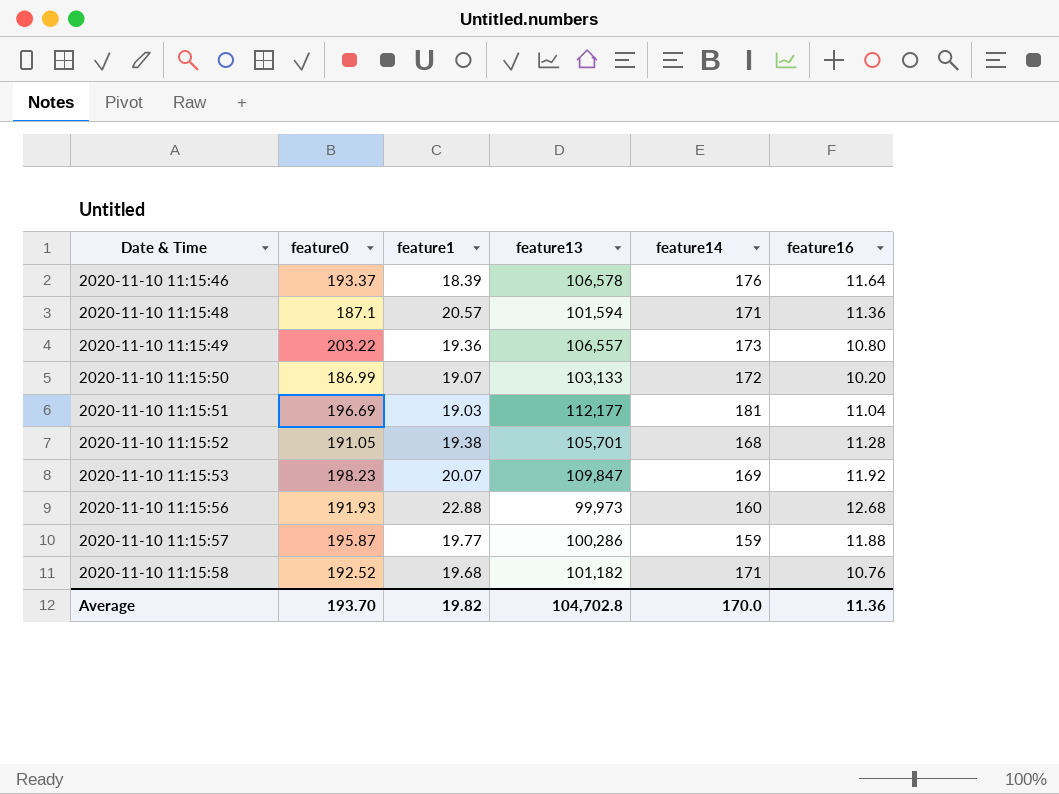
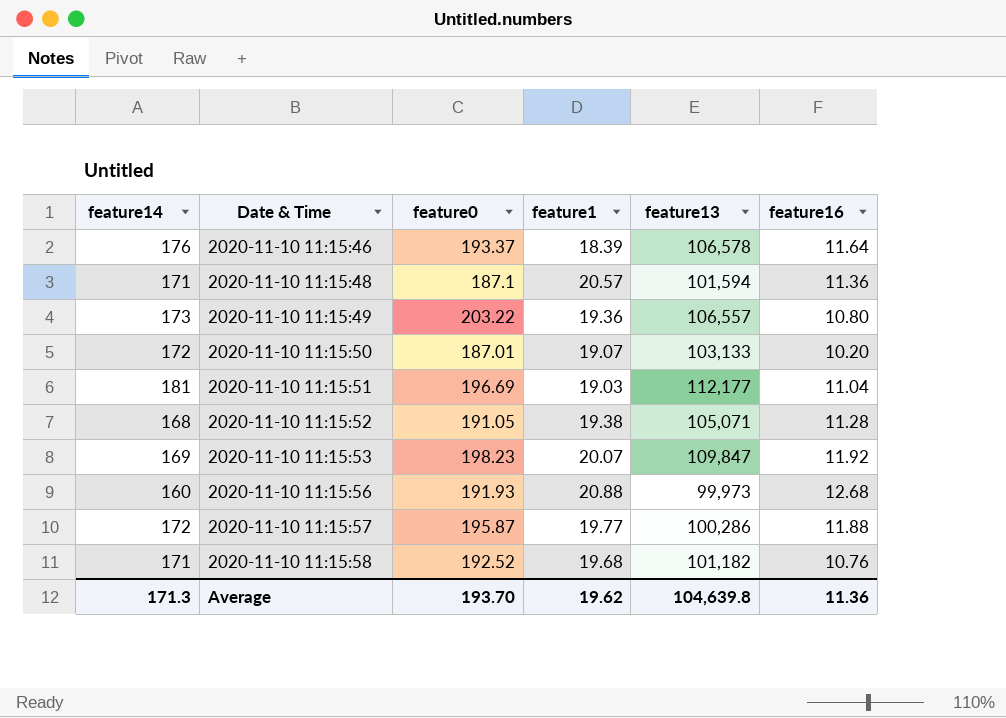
column feature14 | position: 5 -> 1
2020-11-10 11:15:50 | feature0: 186.99 -> 187.01
2020-11-10 11:15:52 | feature13: 105,701 -> 105,071
2020-11-10 11:15:56 | feature1: 22.88 -> 20.88
2020-11-10 11:15:57 | feature14: 159 -> 172
Average | feature14: 170.0 -> 171.3
Average | feature1: 19.82 -> 19.62
Average | feature13: 104,702.8 -> 104,639.8

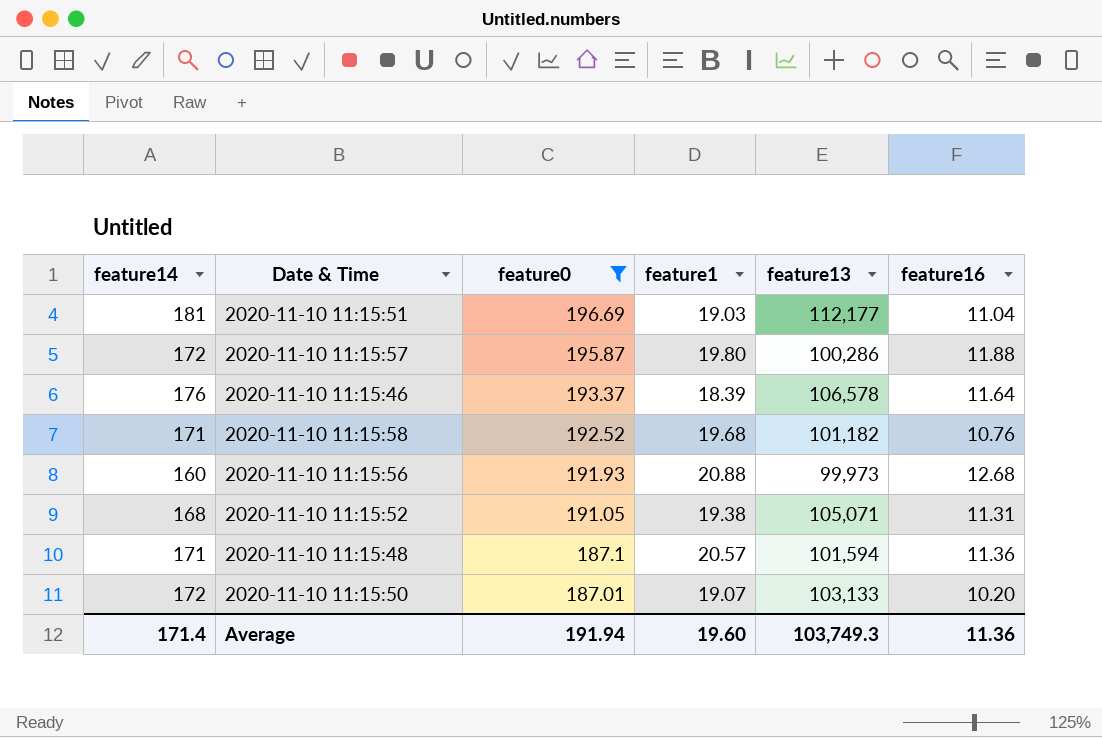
filter: none -> feature0 <= 196.69
row order: Date & Time ascending -> feature0 descending
2020-11-10 11:15:57 | feature1: 19.77 -> 19.80
2020-11-10 11:15:52 | feature16: 11.28 -> 11.31
Average | feature14: 171.3 -> 171.4
Average | feature0: 193.70 -> 191.94
Average | feature1: 19.62 -> 19.60
Average | feature13: 104,639.8 -> 103,749.3

